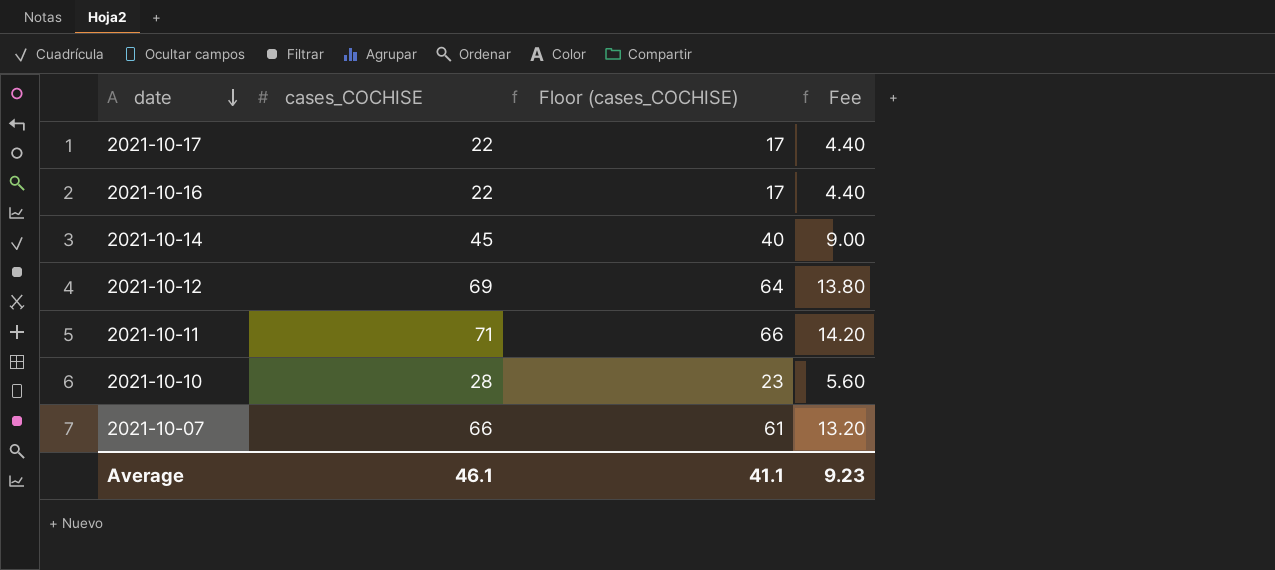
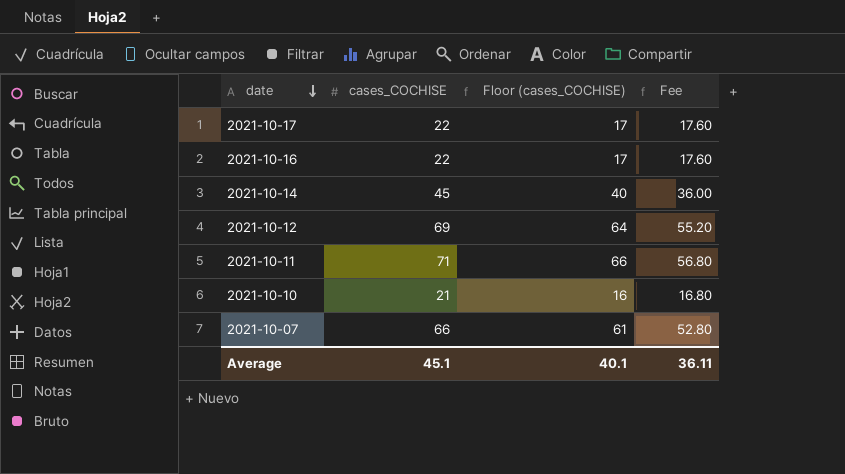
column Fee | formula: [cases_COCHISE] * 0.2 -> [cases_COCHISE] * 0.8
2021-10-10 | cases_COCHISE: 28 -> 21
2021-10-10 | Floor (cases_COCHISE): 23 -> 16
Average | cases_COCHISE: 46.1 -> 45.1
Average | Floor (cases_COCHISE): 41.1 -> 40.1
Average | Fee: 9.23 -> 36.11

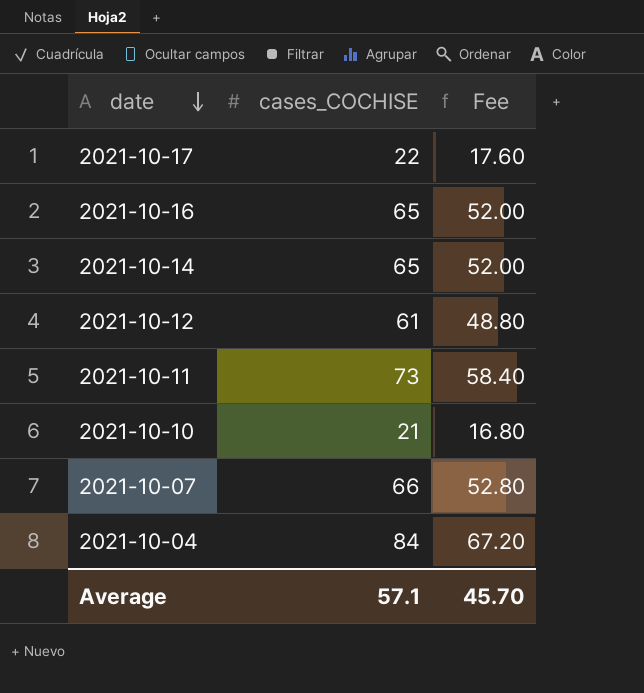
column Floor (cases_COCHISE) | formula: [cases_COCHISE] - 5 -> none
2021-10-16 | cases_COCHISE: 22 -> 65
2021-10-16 | Fee: 17.60 -> 52.00
2021-10-14 | cases_COCHISE: 45 -> 65
2021-10-14 | Fee: 36.00 -> 52.00
2021-10-12 | cases_COCHISE: 69 -> 61
2021-10-12 | Fee: 55.20 -> 48.80
2021-10-11 | cases_COCHISE: 71 -> 73
2021-10-11 | Fee: 56.80 -> 58.40
row 2021-10-04: none -> 84 | 67.20
Average | cases_COCHISE: 45.1 -> 57.1
Average | Fee: 36.11 -> 45.70

